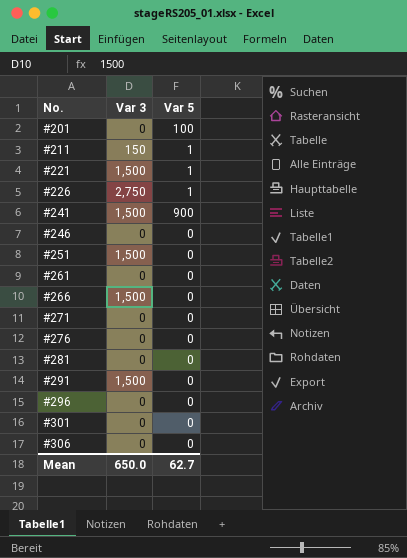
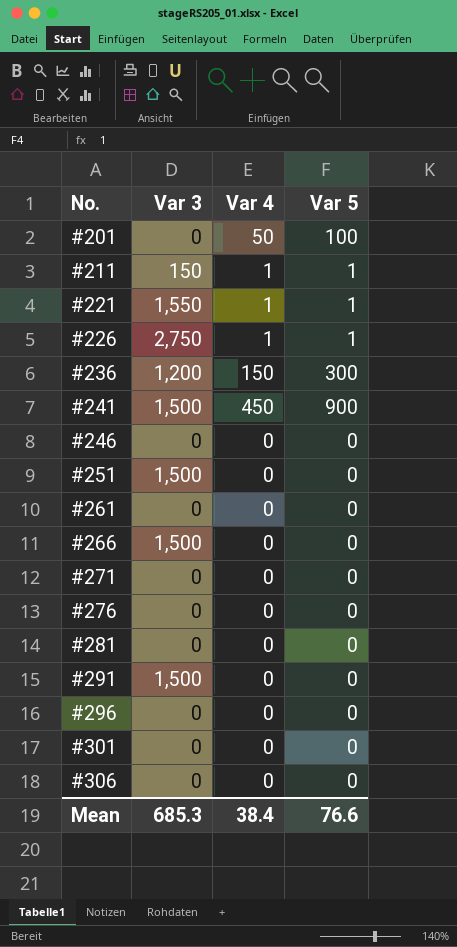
column Var 4 | position: none -> 3
#221 | Var 3: 1,500 -> 1,550
row #236: none -> 1,200 | 150 | 300
Mean | Var 3: 650.0 -> 685.3
Mean | Var 5: 62.7 -> 76.6

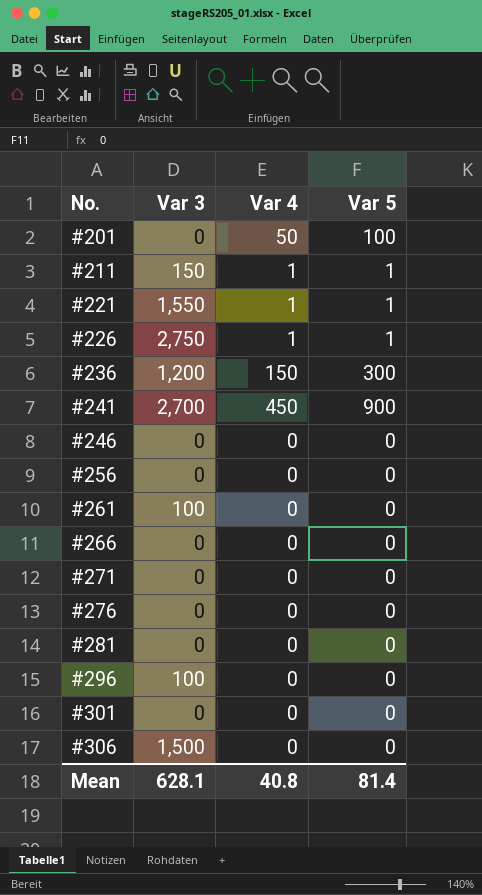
row #251: 1,500 | 0 | 0 -> none
row #291: 1,500 | 0 | 0 -> none
#241 | Var 3: 1,500 -> 2,700
row #256: none -> 0 | 0 | 0
#261 | Var 3: 0 -> 100
#266 | Var 3: 1,500 -> 0
#296 | Var 3: 0 -> 100
#306 | Var 3: 0 -> 1,500
Mean | Var 3: 685.3 -> 628.1
Mean | Var 4: 38.4 -> 40.8
Mean | Var 5: 76.6 -> 81.4

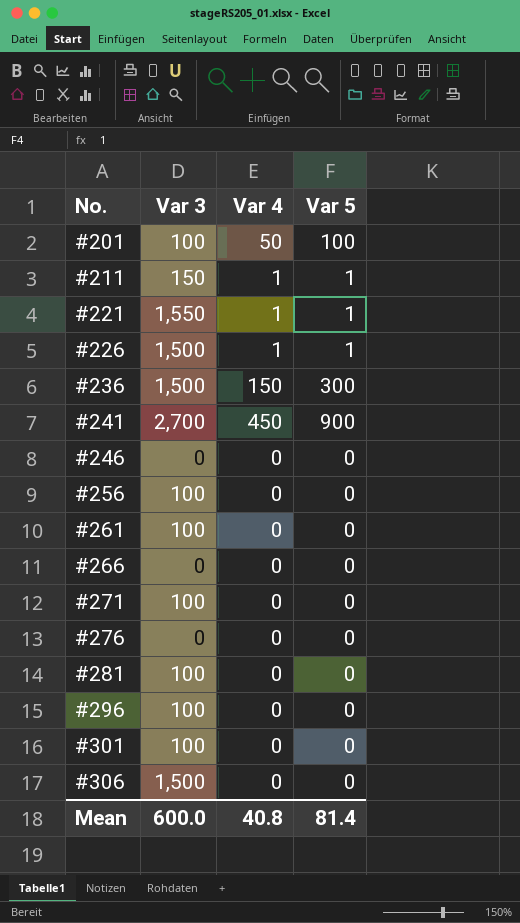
#201 | Var 3: 0 -> 100
#226 | Var 3: 2,750 -> 1,500
#236 | Var 3: 1,200 -> 1,500
#256 | Var 3: 0 -> 100
#271 | Var 3: 0 -> 100
#281 | Var 3: 0 -> 100
#301 | Var 3: 0 -> 100
Mean | Var 3: 628.1 -> 600.0

